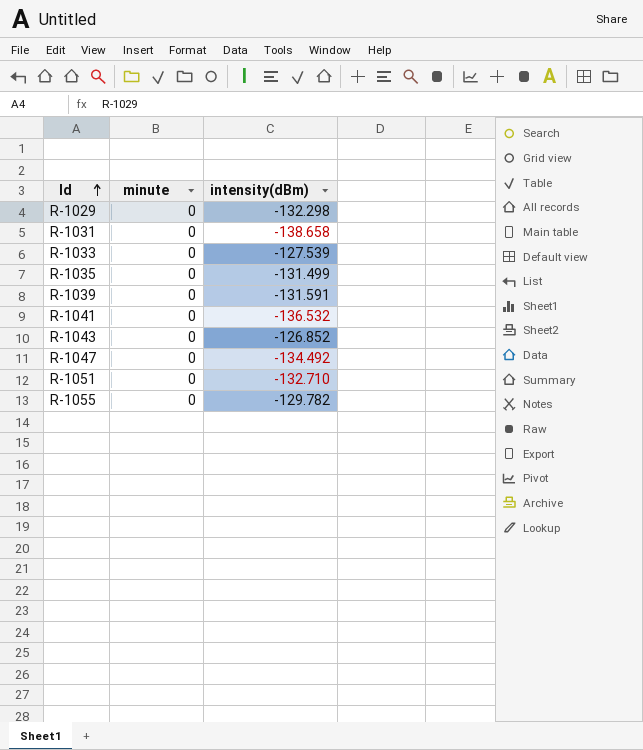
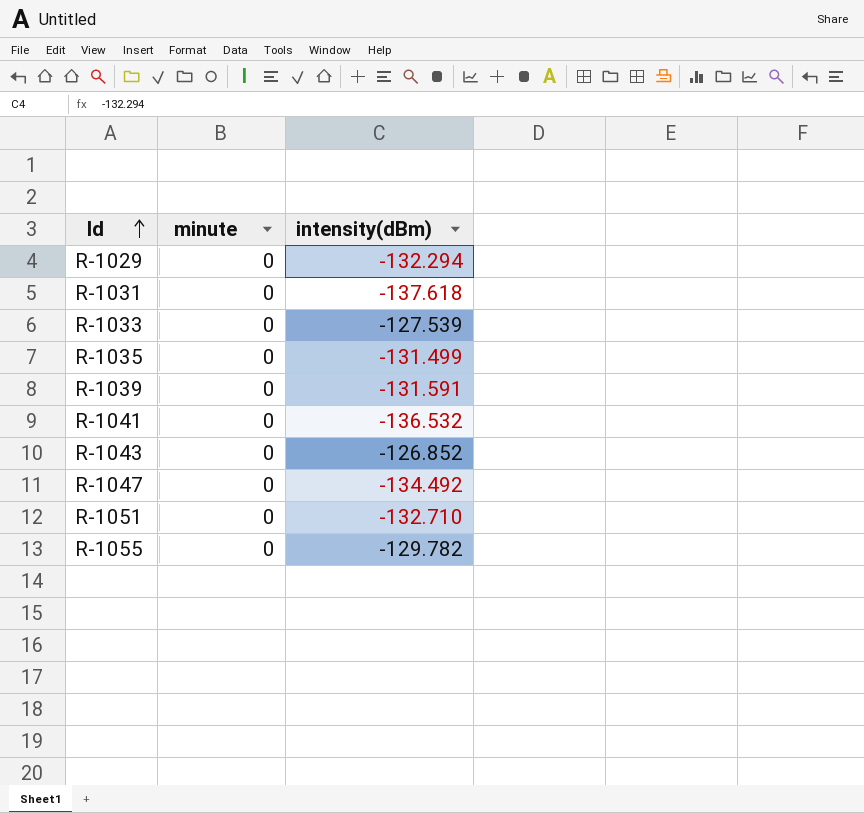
R-1029 | intensity(dBm): -132.298 -> -132.294
R-1031 | intensity(dBm): -138.658 -> -137.618

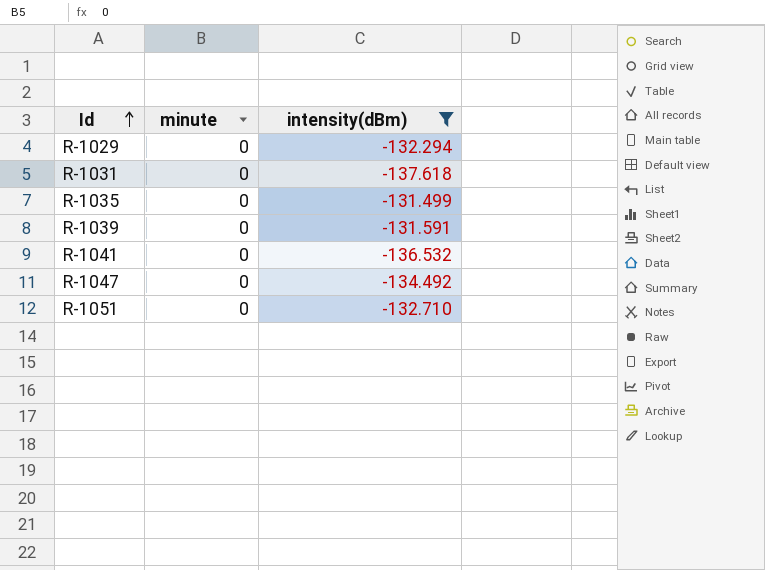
filter: none -> intensity(dBm) <= -131.499

